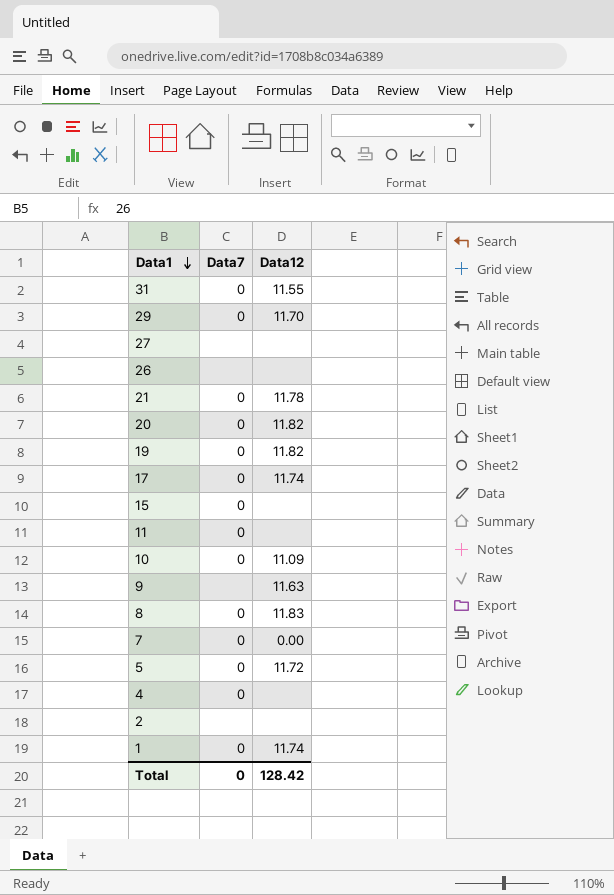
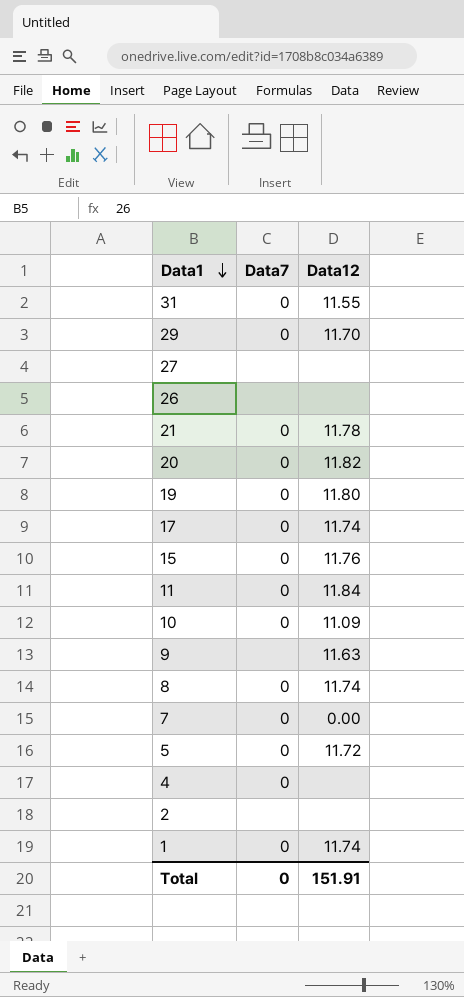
19 | Data12: 11.82 -> 11.80
15 | Data12: none -> 11.76
11 | Data12: none -> 11.84
8 | Data12: 11.83 -> 11.74
Total | Data12: 128.42 -> 151.91

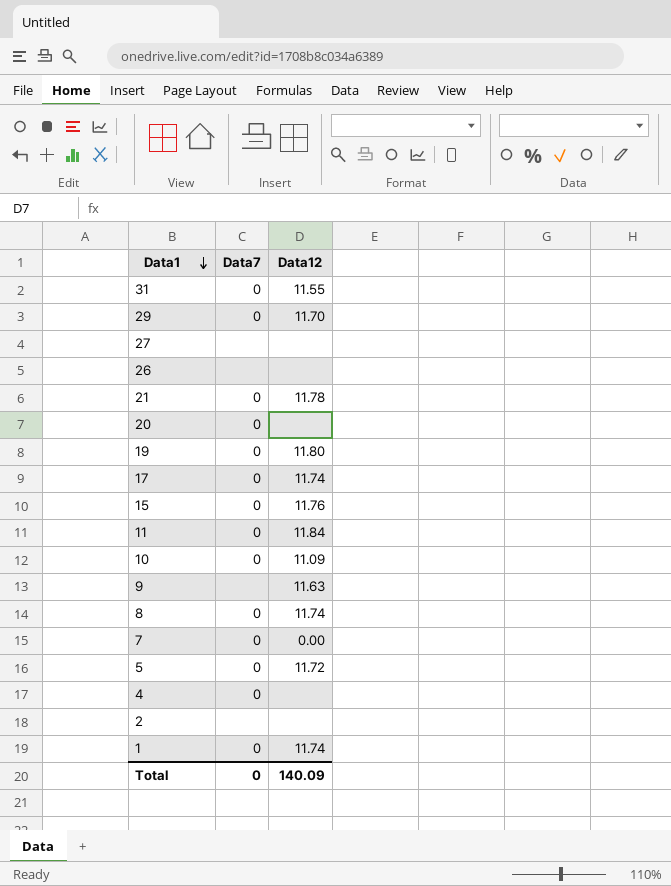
20 | Data12: 11.82 -> none
Total | Data12: 151.91 -> 140.09

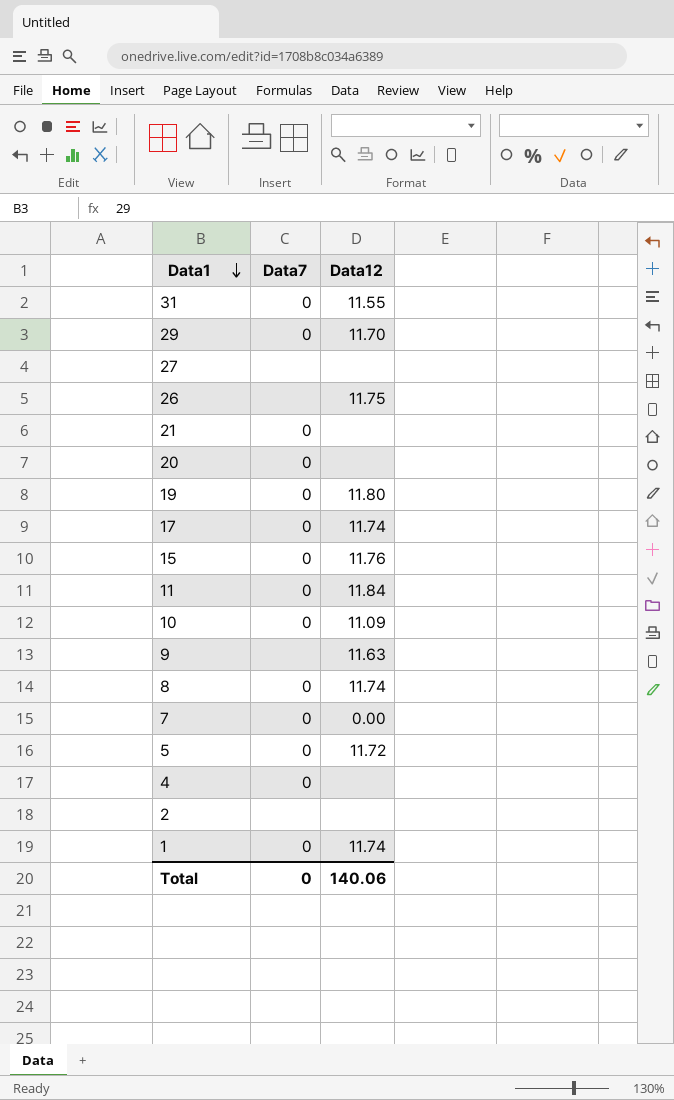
26 | Data12: none -> 11.75
21 | Data12: 11.78 -> none
Total | Data12: 140.09 -> 140.06

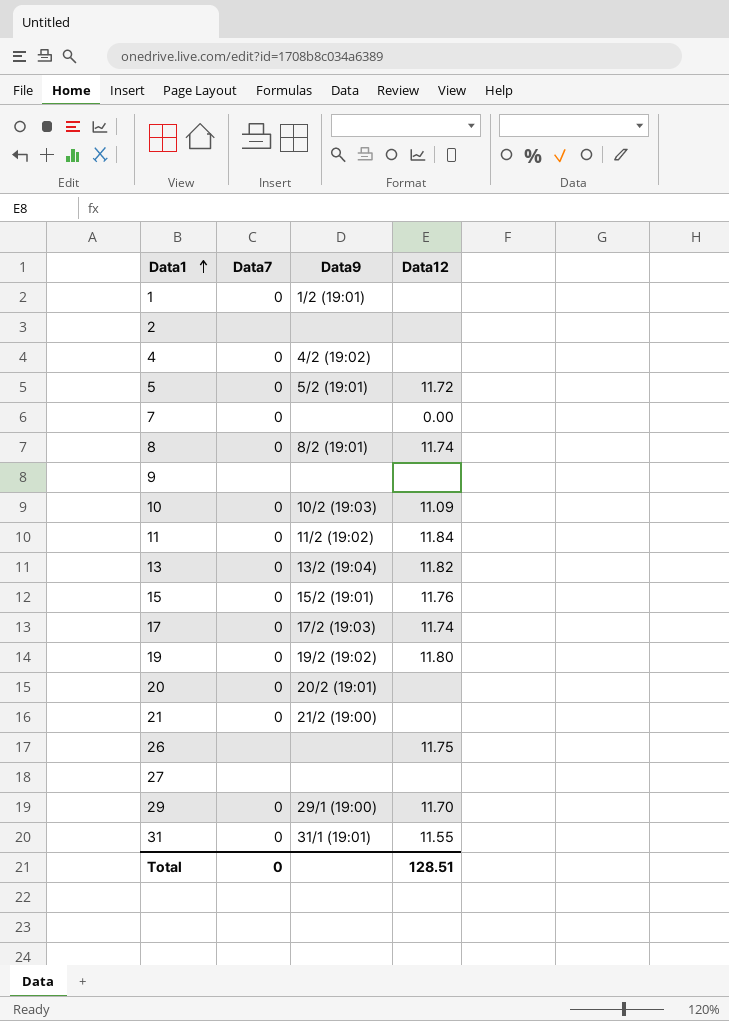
row order: Data1 descending -> Data1 ascending
column Data9 | position: none -> 3
1 | Data12: 11.74 -> none
9 | Data12: 11.63 -> none
row 13: none -> 0 | 13/2 (19:04) | 11.82
Total | Data12: 140.06 -> 128.51

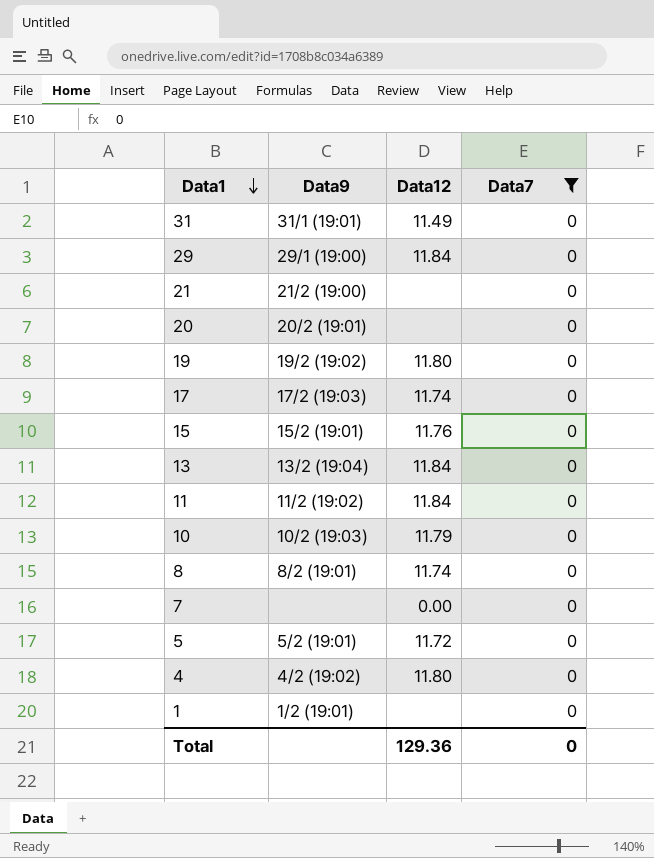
filter: none -> Data7 = 0
row order: Data1 ascending -> Data1 descending
column Data7 | position: 2 -> 4
31 | Data12: 11.55 -> 11.49
29 | Data12: 11.70 -> 11.84
13 | Data12: 11.82 -> 11.84
10 | Data12: 11.09 -> 11.79
4 | Data12: none -> 11.80
Total | Data12: 128.51 -> 129.36

